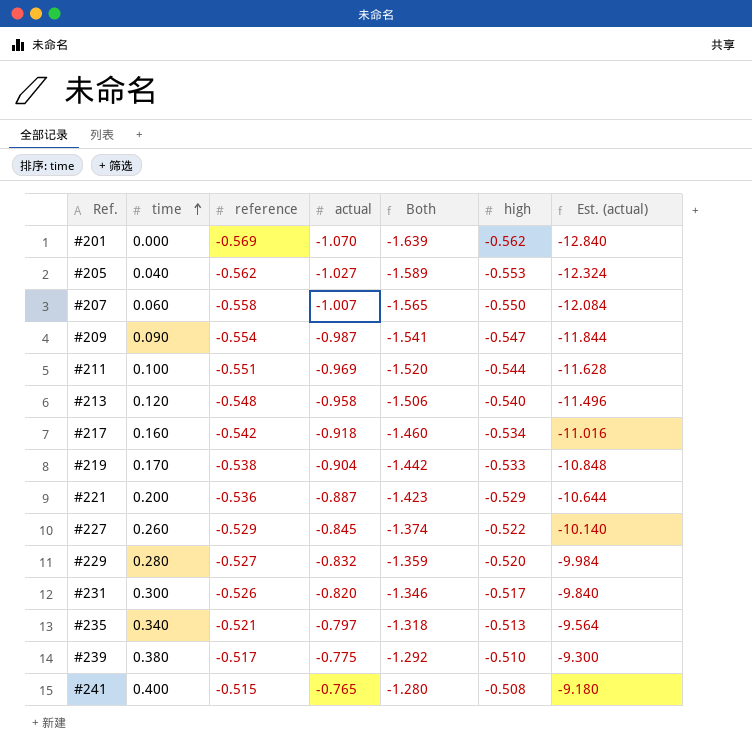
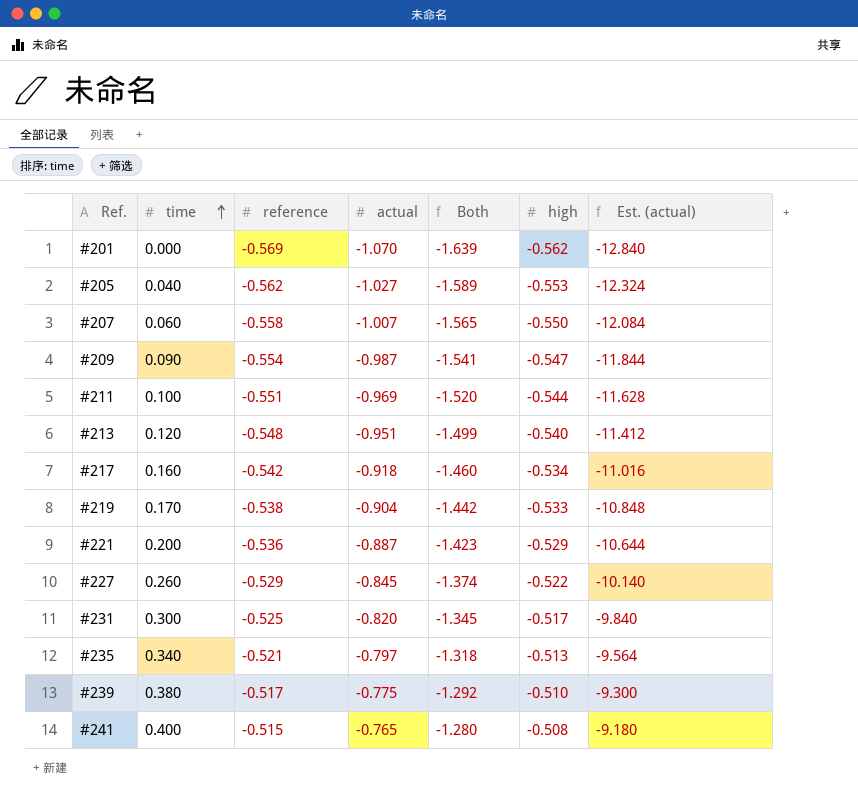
row #229: 0.280 | -0.527 | -0.832 | -1.359 | -0.520 | -9.984 -> none
#213 | actual: -0.958 -> -0.951
#213 | Both: -1.506 -> -1.499
#213 | Est. (actual): -11.496 -> -11.412
#231 | reference: -0.526 -> -0.525
#231 | Both: -1.346 -> -1.345

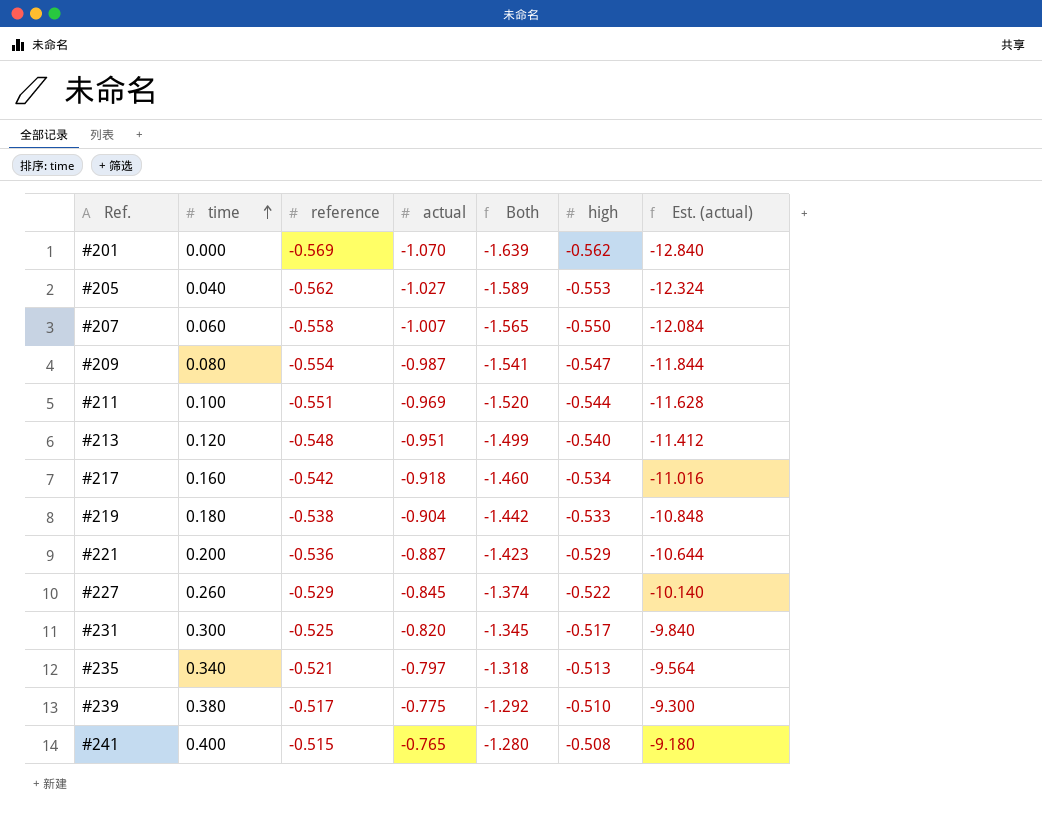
#209 | time: 0.090 -> 0.080
#219 | time: 0.170 -> 0.180

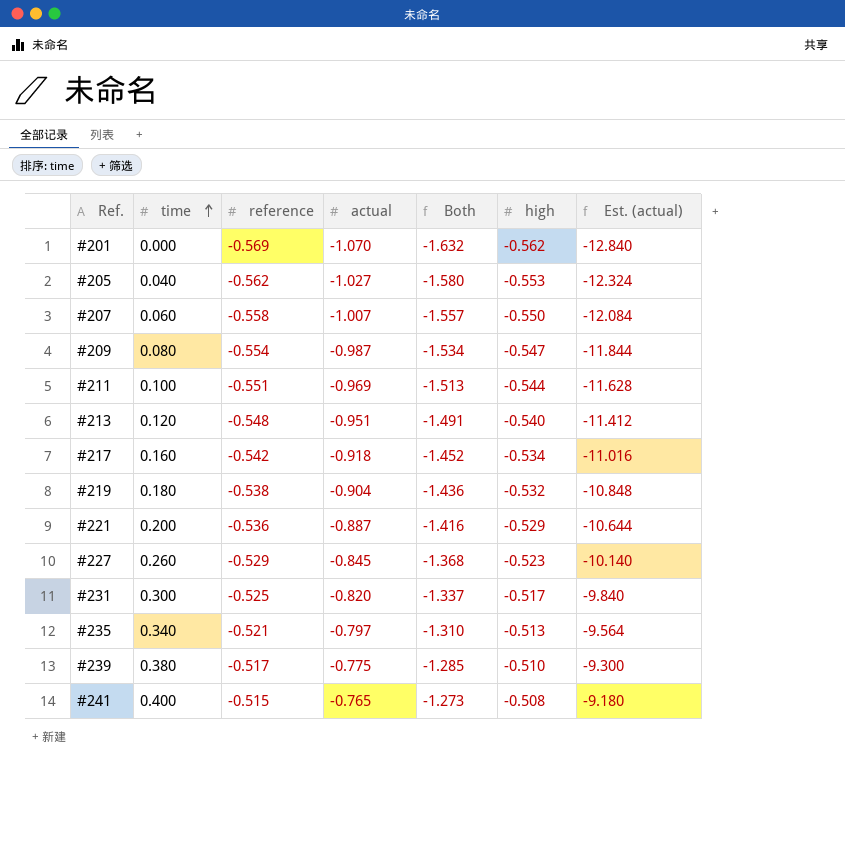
column Both | formula: [reference] + [actual] -> [actual] + [high]
#219 | high: -0.533 -> -0.532
#227 | high: -0.522 -> -0.523

